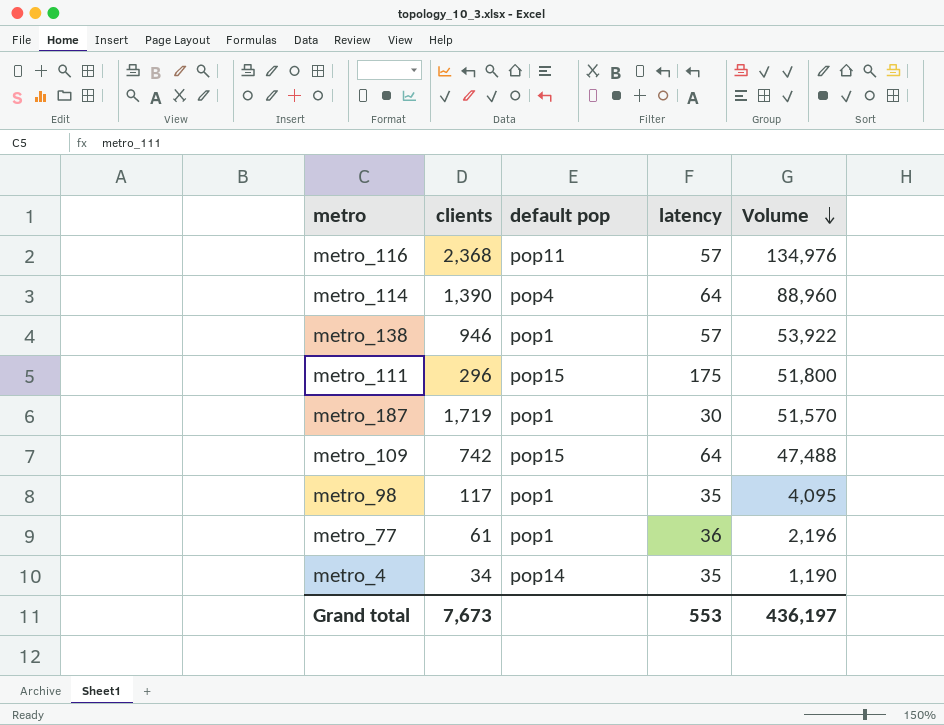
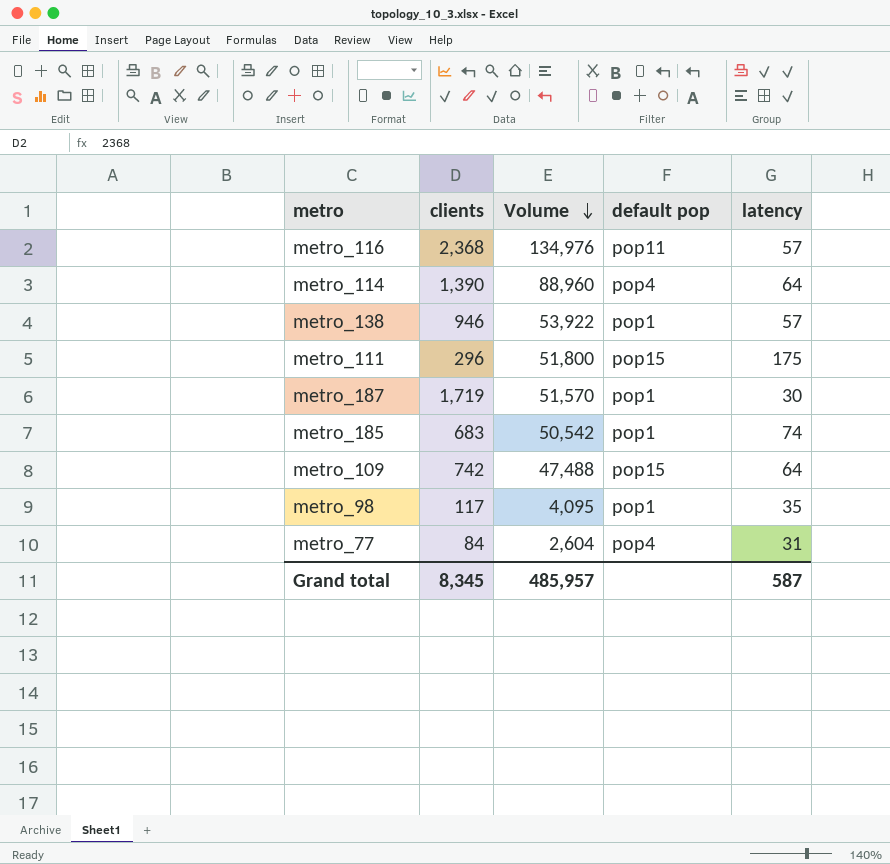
column Volume | position: 5 -> 3
row metro_4: 34 | pop14 | 35 | 1,190 -> none
row metro_185: none -> 683 | 50,542 | pop1 | 74
metro_77 | clients: 61 -> 84
metro_77 | Volume: 2,196 -> 2,604
metro_77 | default pop: pop1 -> pop4
metro_77 | latency: 36 -> 31
Grand total | clients: 7,673 -> 8,345
Grand total | Volume: 436,197 -> 485,957
Grand total | latency: 553 -> 587

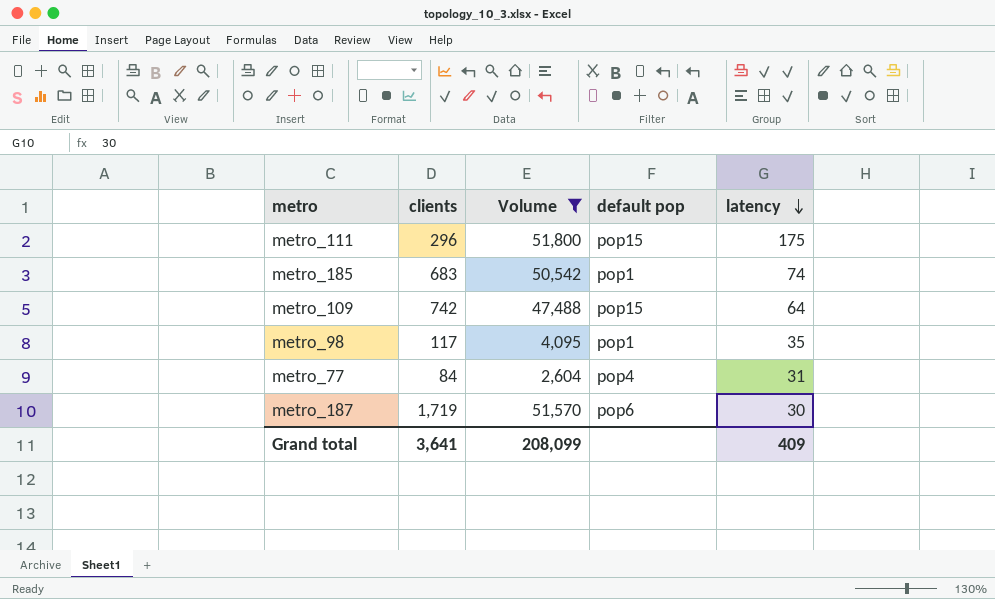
filter: none -> Volume <= 51,800
row order: Volume descending -> latency descending
metro_187 | default pop: pop1 -> pop6
Grand total | clients: 8,345 -> 3,641
Grand total | Volume: 485,957 -> 208,099
Grand total | latency: 587 -> 409

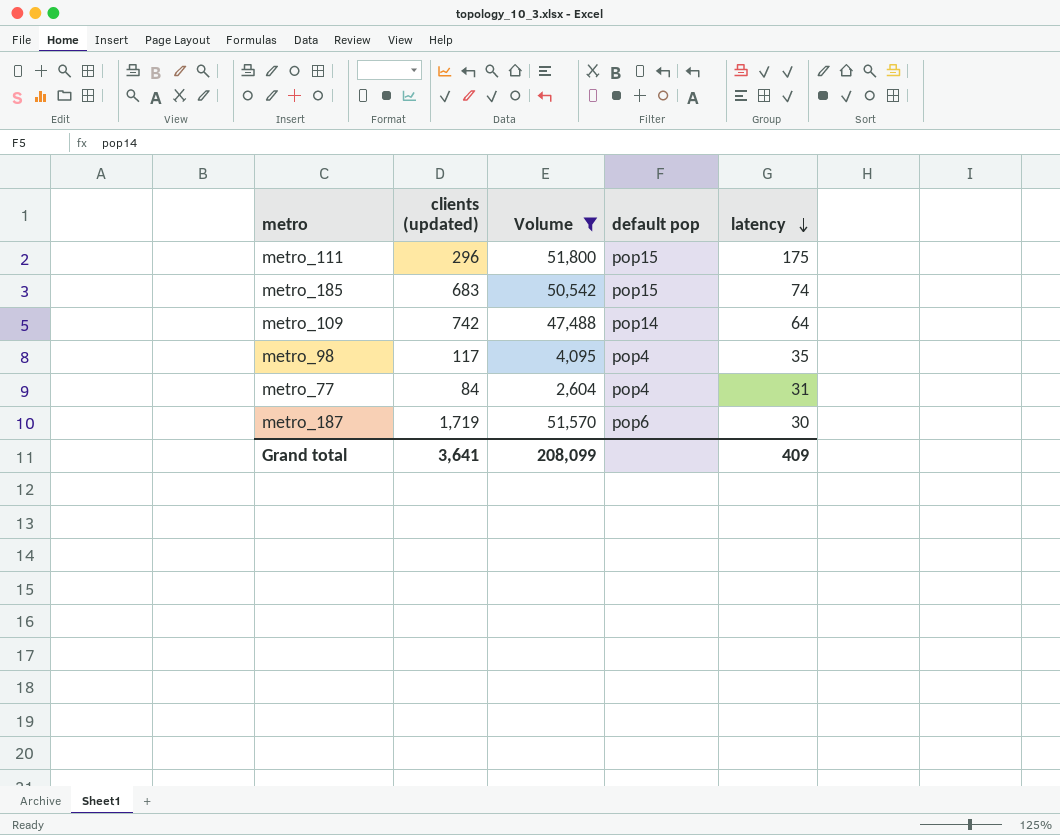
column name: clients -> clients (updated)
metro_185 | default pop: pop1 -> pop15
metro_109 | default pop: pop15 -> pop14
metro_98 | default pop: pop1 -> pop4

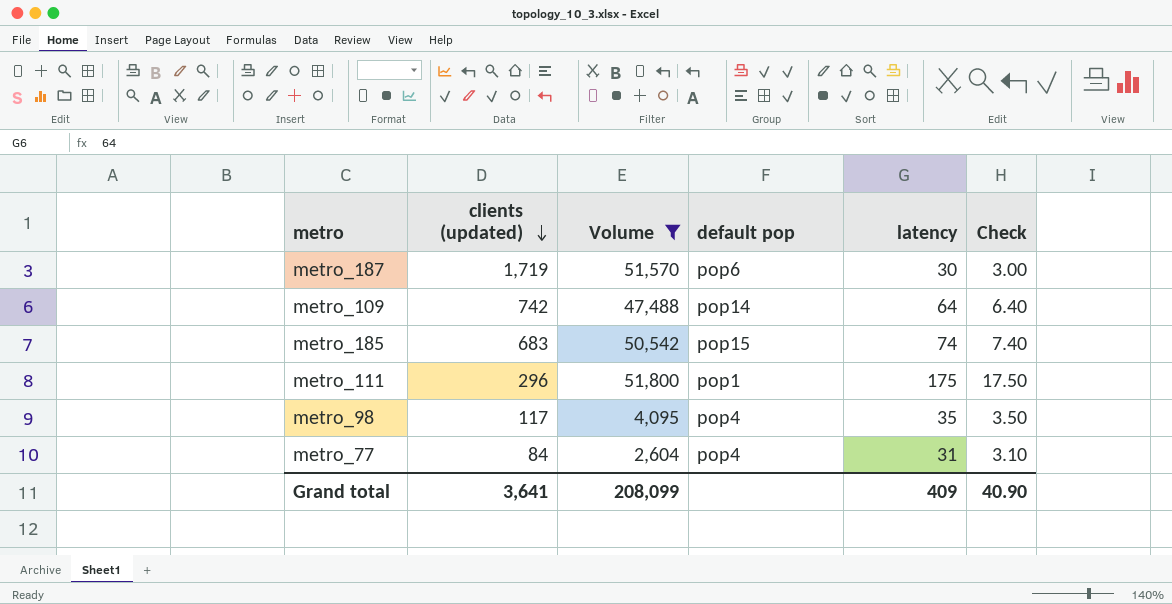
row order: latency descending -> clients (updated) descending
column Check | formula: none -> [latency] * 0.1
metro_111 | default pop: pop15 -> pop1

